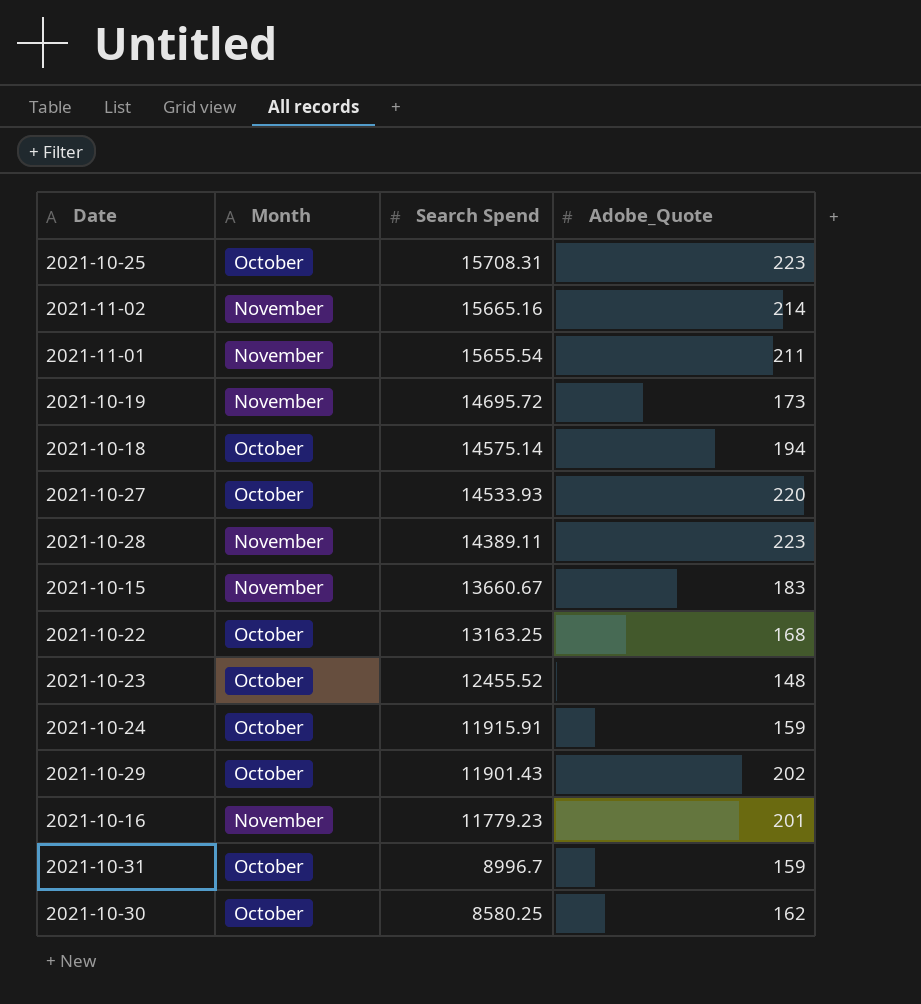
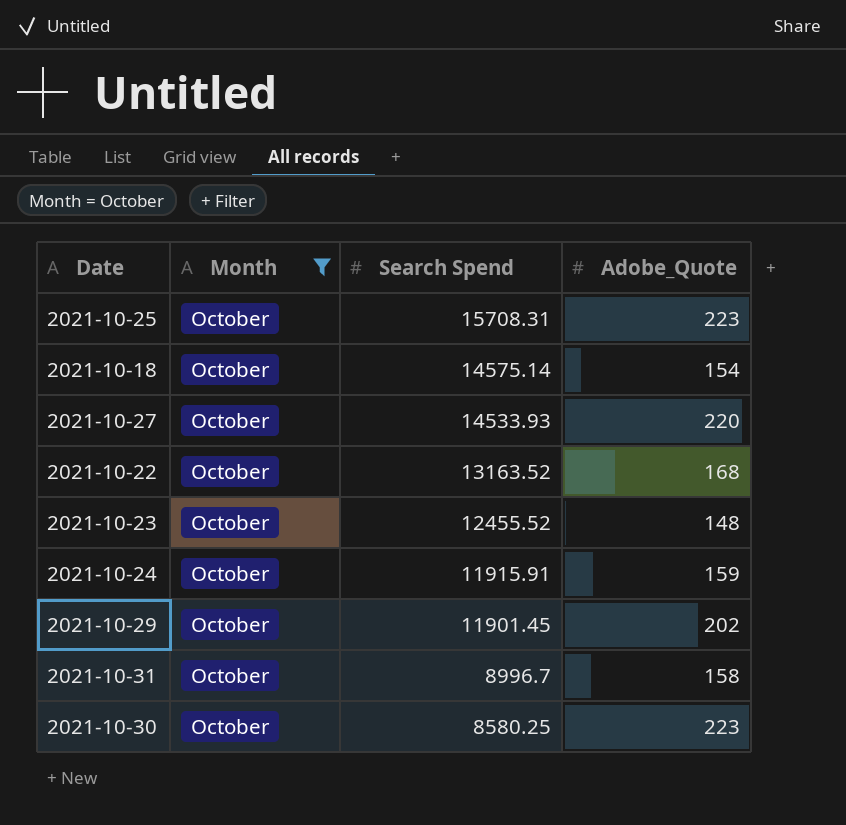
filter: none -> Month = October
2021-10-18 | Adobe_Quote: 194 -> 154
2021-10-22 | Search Spend: 13163.25 -> 13163.52
2021-10-29 | Search Spend: 11901.43 -> 11901.45
2021-10-31 | Adobe_Quote: 159 -> 158
2021-10-30 | Adobe_Quote: 162 -> 223

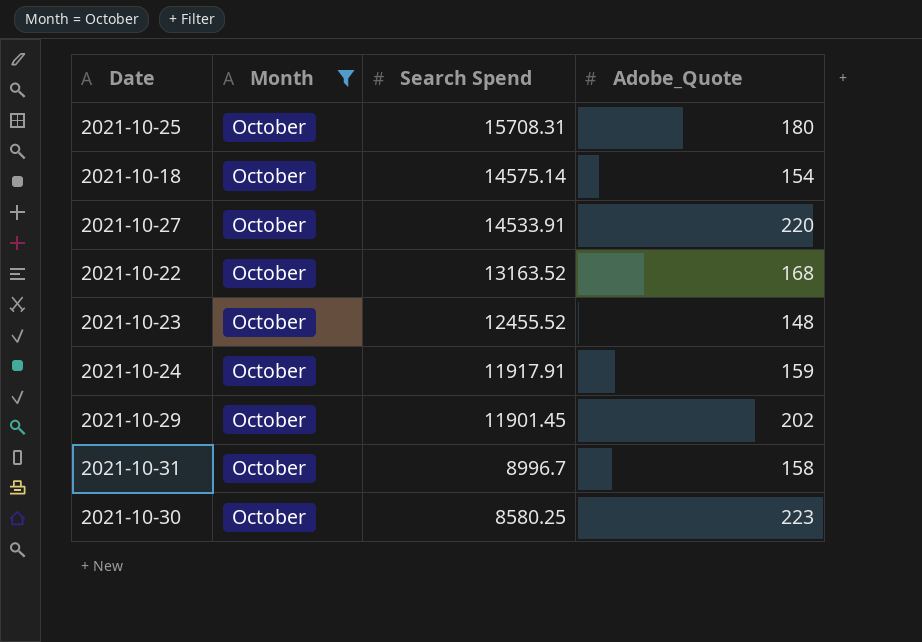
2021-10-25 | Adobe_Quote: 223 -> 180
2021-10-27 | Search Spend: 14533.93 -> 14533.91
2021-10-24 | Search Spend: 11915.91 -> 11917.91

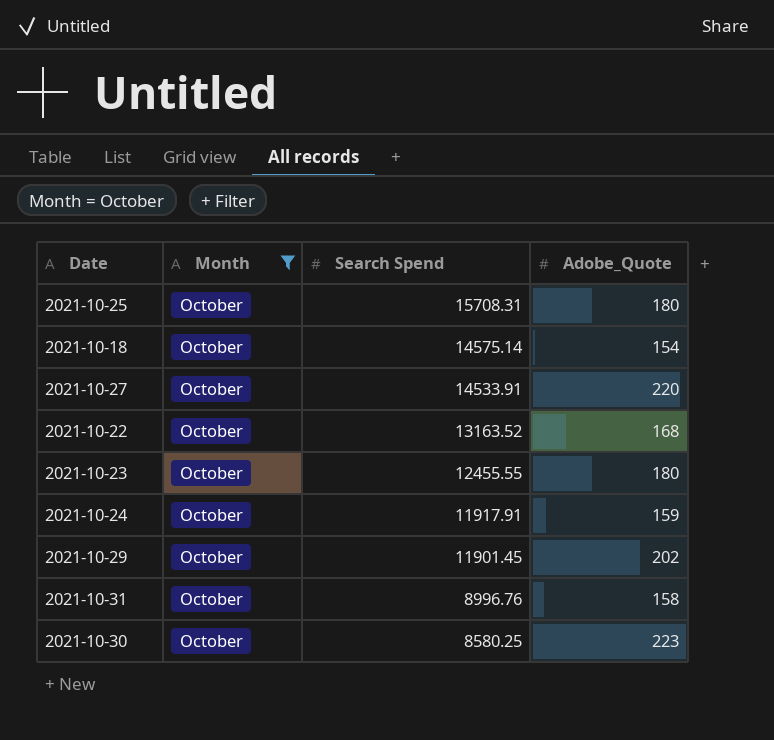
2021-10-23 | Search Spend: 12455.52 -> 12455.55
2021-10-23 | Adobe_Quote: 148 -> 180
2021-10-31 | Search Spend: 8996.7 -> 8996.76

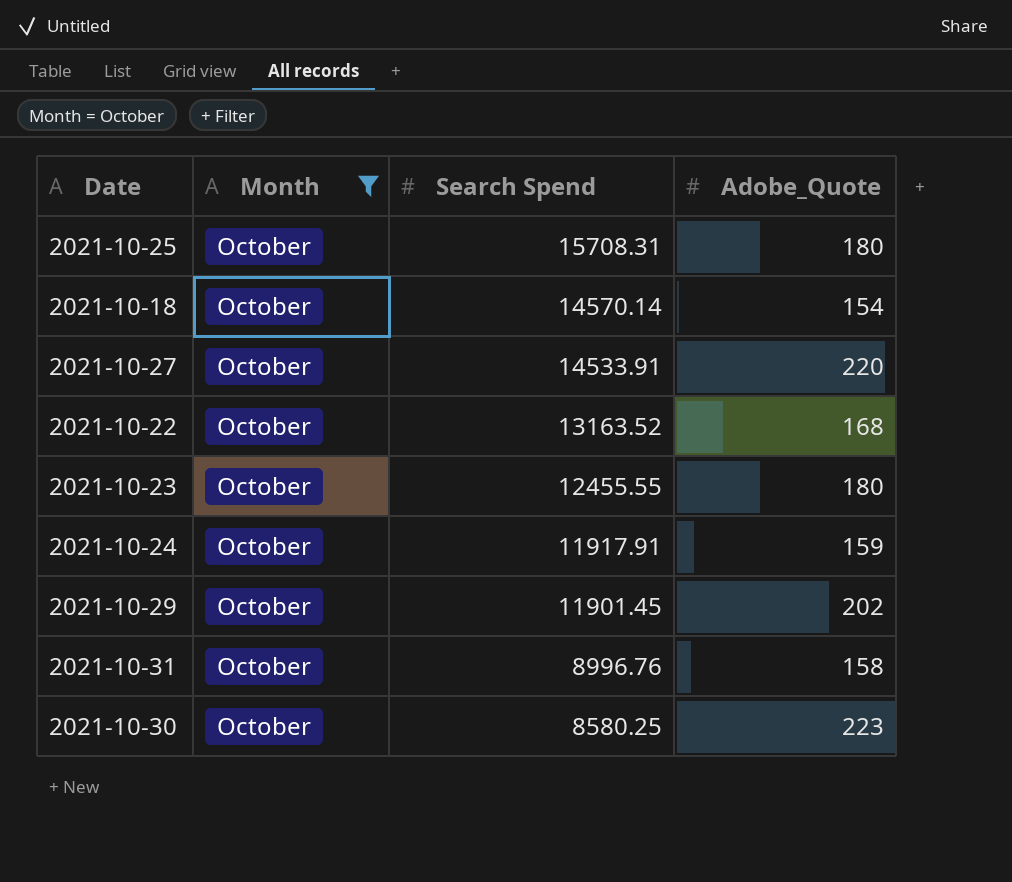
2021-10-18 | Search Spend: 14575.14 -> 14570.14

